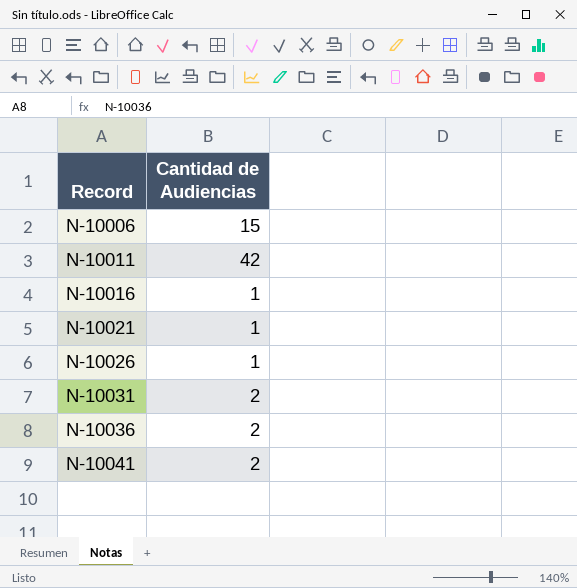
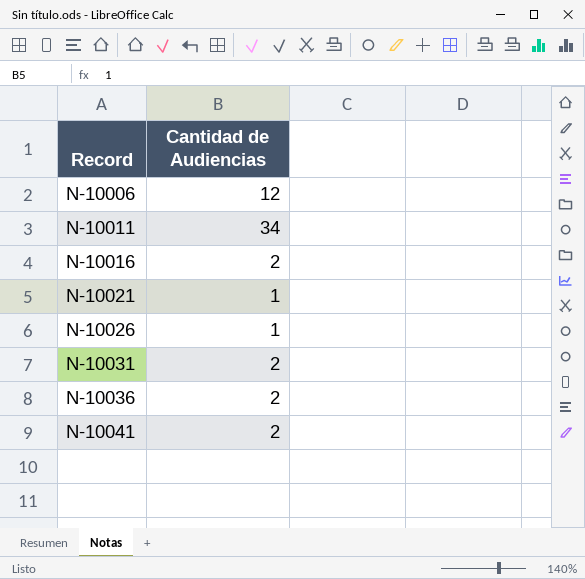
N-10006 | Cantidad de Audiencias: 15 -> 12
N-10011 | Cantidad de Audiencias: 42 -> 34
N-10016 | Cantidad de Audiencias: 1 -> 2

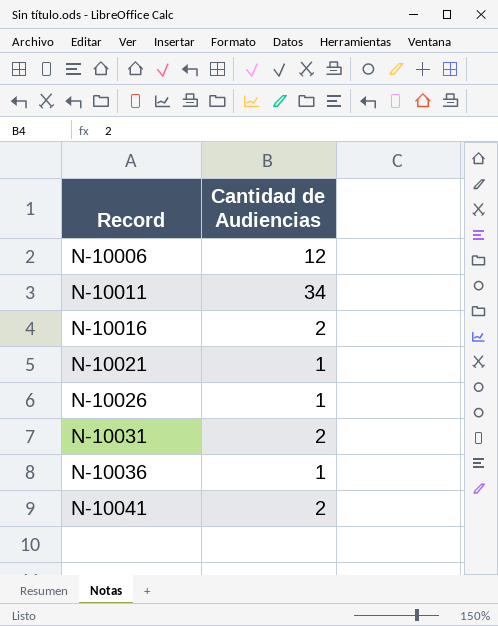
N-10036 | Cantidad de Audiencias: 2 -> 1

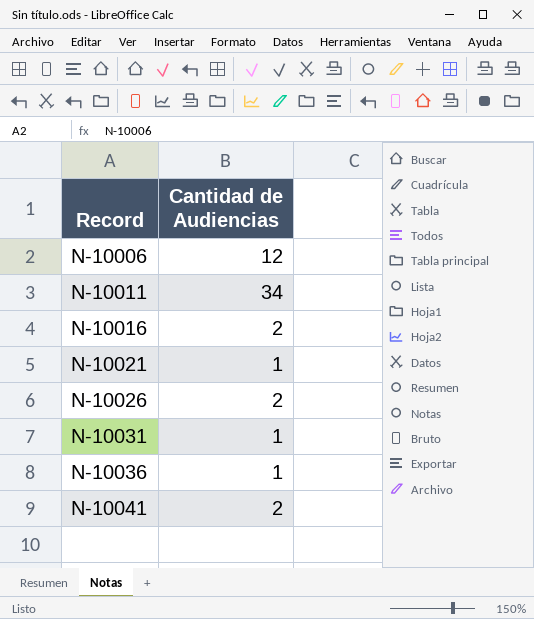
N-10026 | Cantidad de Audiencias: 1 -> 2
N-10031 | Cantidad de Audiencias: 2 -> 1

